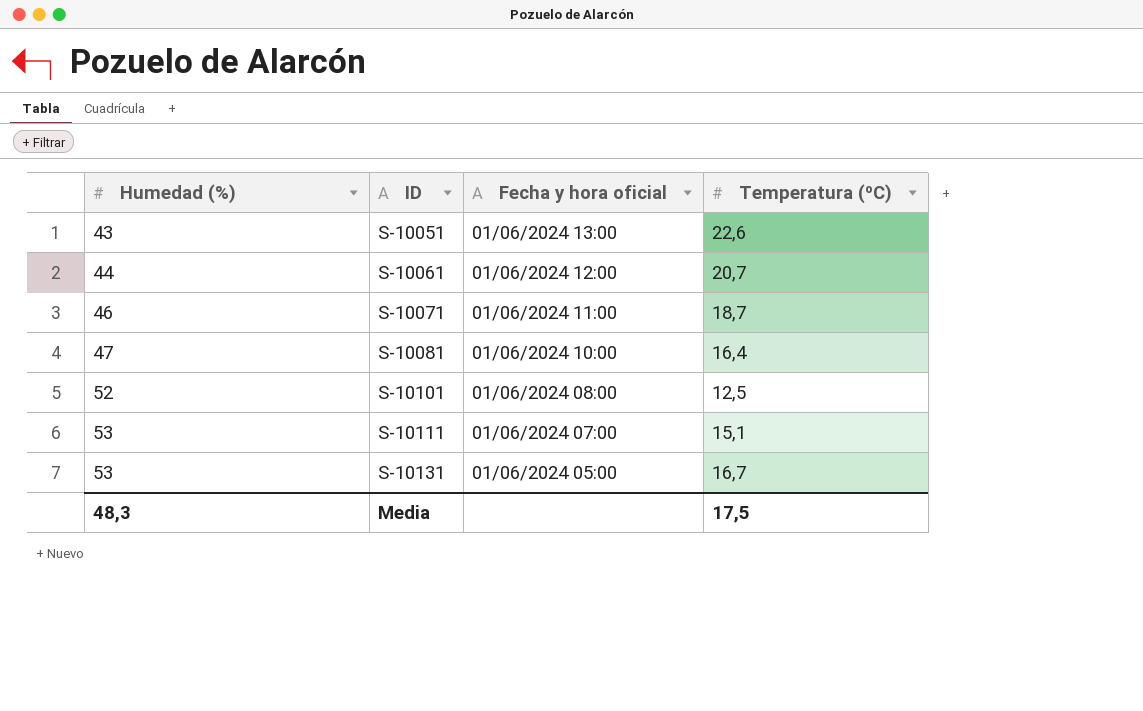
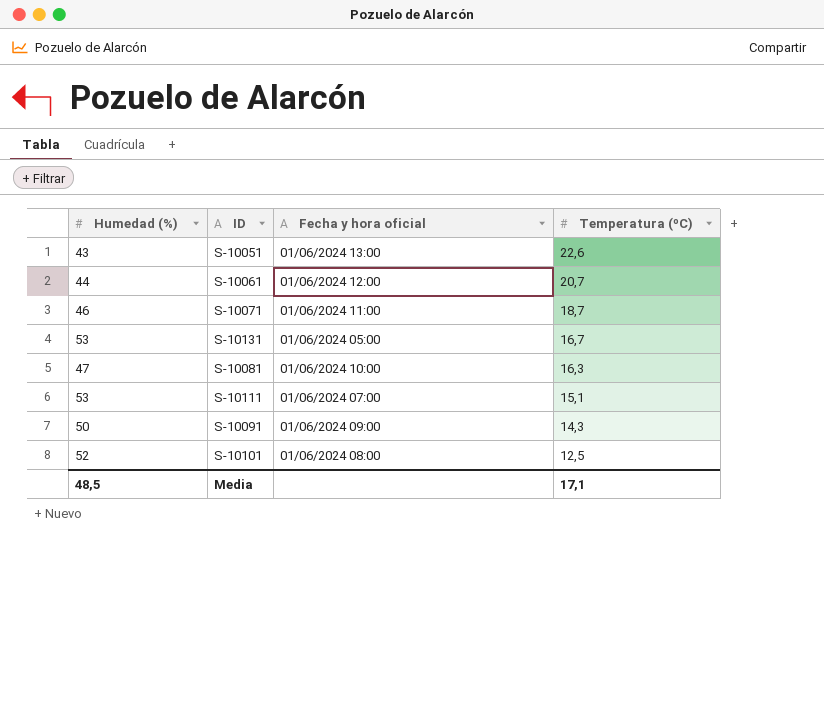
row order: Humedad (%) ascending -> Temperatura (ºC) descending
S-10081 | Temperatura (ºC): 16,4 -> 16,3
row S-10091: none -> 50 | 01/06/2024 09:00 | 14,3
Media | Humedad (%): 48,3 -> 48,5
Media | Temperatura (ºC): 17,5 -> 17,1

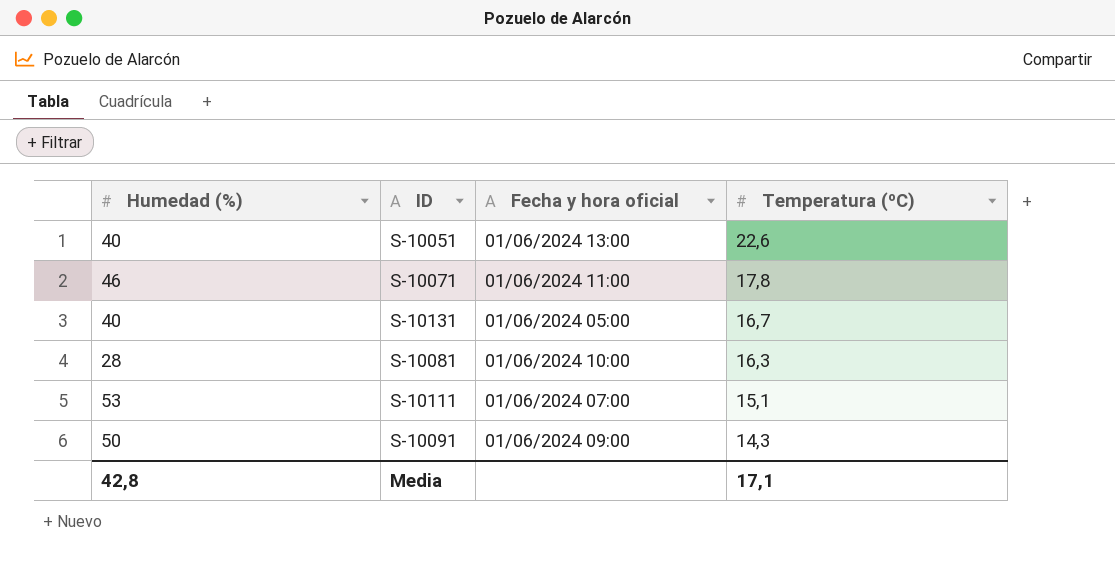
row S-10061: 44 | 01/06/2024 12:00 | 20,7 -> none
row S-10101: 52 | 01/06/2024 08:00 | 12,5 -> none
S-10051 | Humedad (%): 43 -> 40
S-10071 | Temperatura (ºC): 18,7 -> 17,8
S-10131 | Humedad (%): 53 -> 40
S-10081 | Humedad (%): 47 -> 28
Media | Humedad (%): 48,5 -> 42,8

